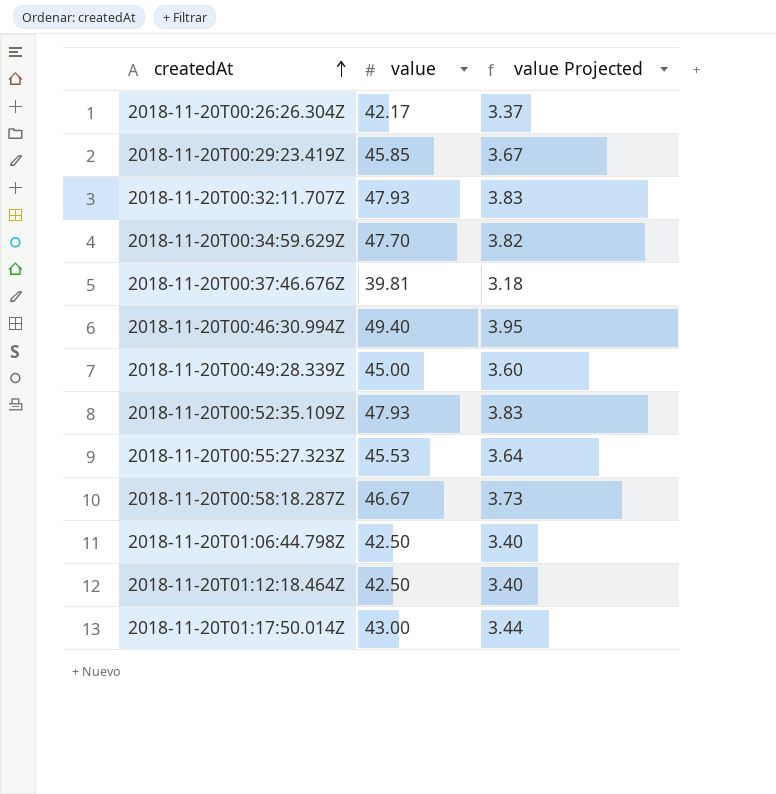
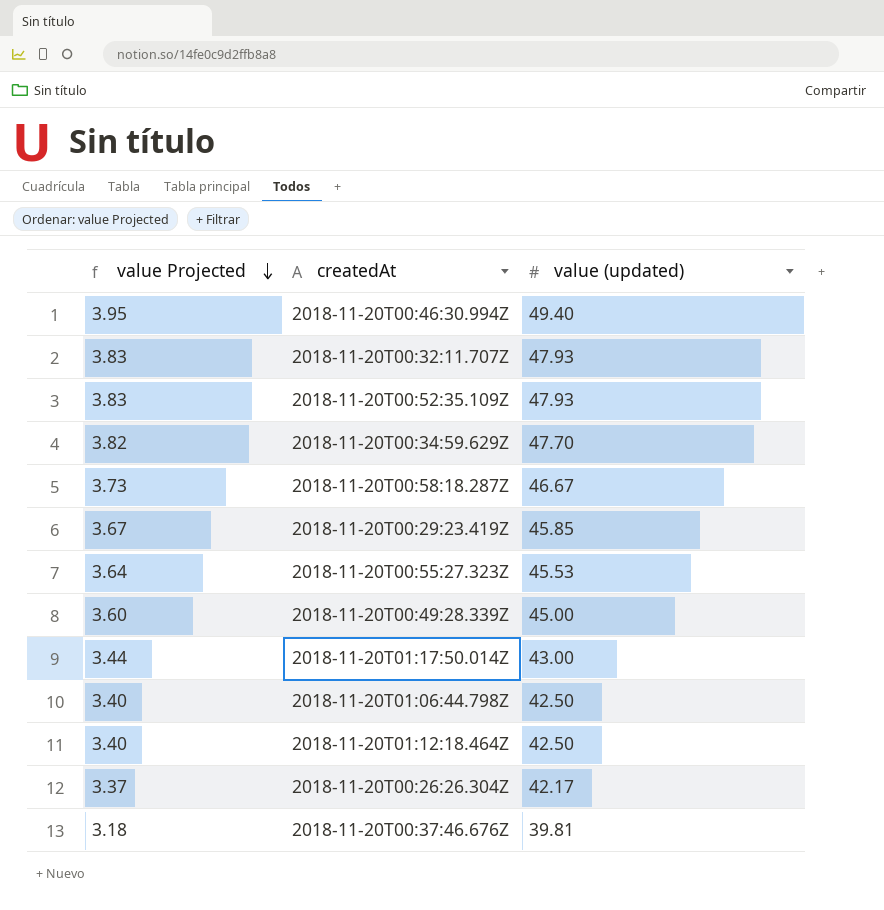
row order: createdAt ascending -> value Projected descending
column value Projected | position: 3 -> 1
column name: value -> value (updated)

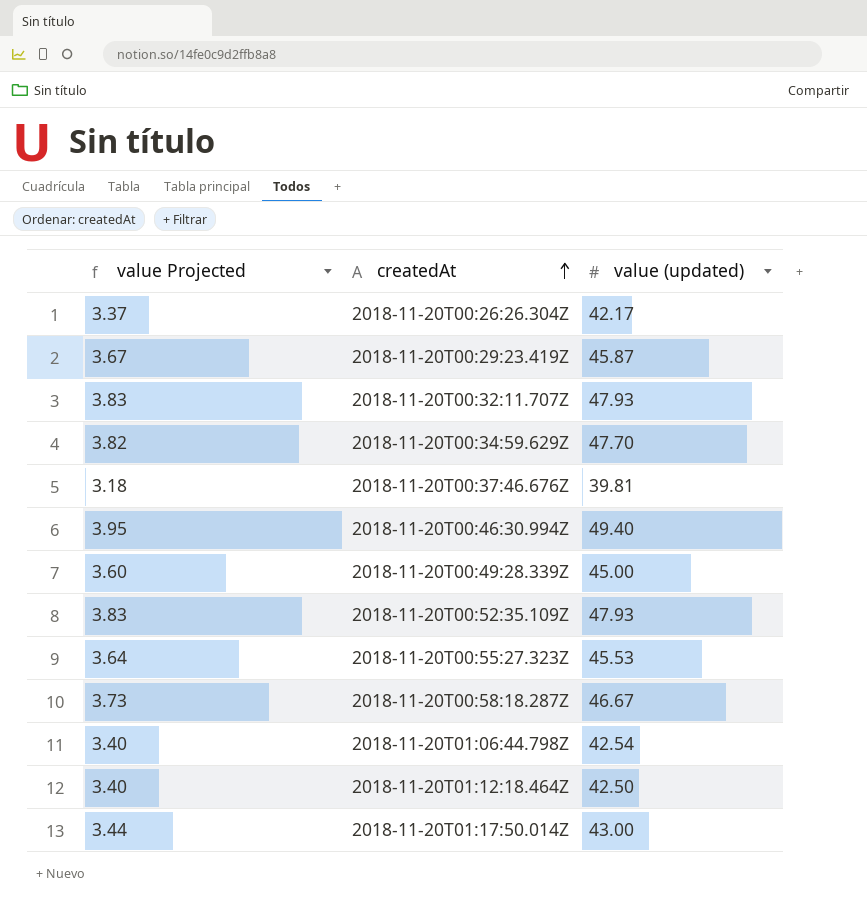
row order: value Projected descending -> createdAt ascending
2018-11-20T00:29:23.419Z | value (updated): 45.85 -> 45.87
2018-11-20T01:06:44.798Z | value (updated): 42.50 -> 42.54

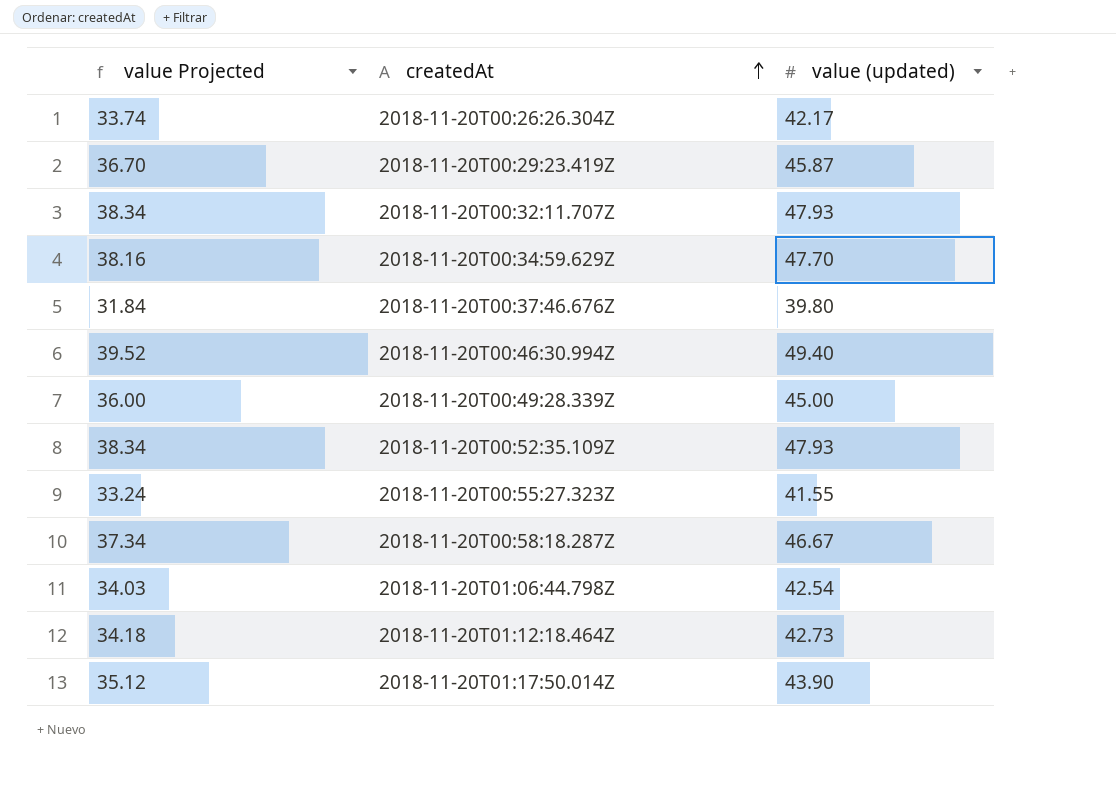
column value Projected | formula: [value (updated)] * 0.08 -> [value (updated)] * 0.8
2018-11-20T00:37:46.676Z | value (updated): 39.81 -> 39.80
2018-11-20T00:55:27.323Z | value (updated): 45.53 -> 41.55
2018-11-20T01:12:18.464Z | value (updated): 42.50 -> 42.73
2018-11-20T01:17:50.014Z | value (updated): 43.00 -> 43.90

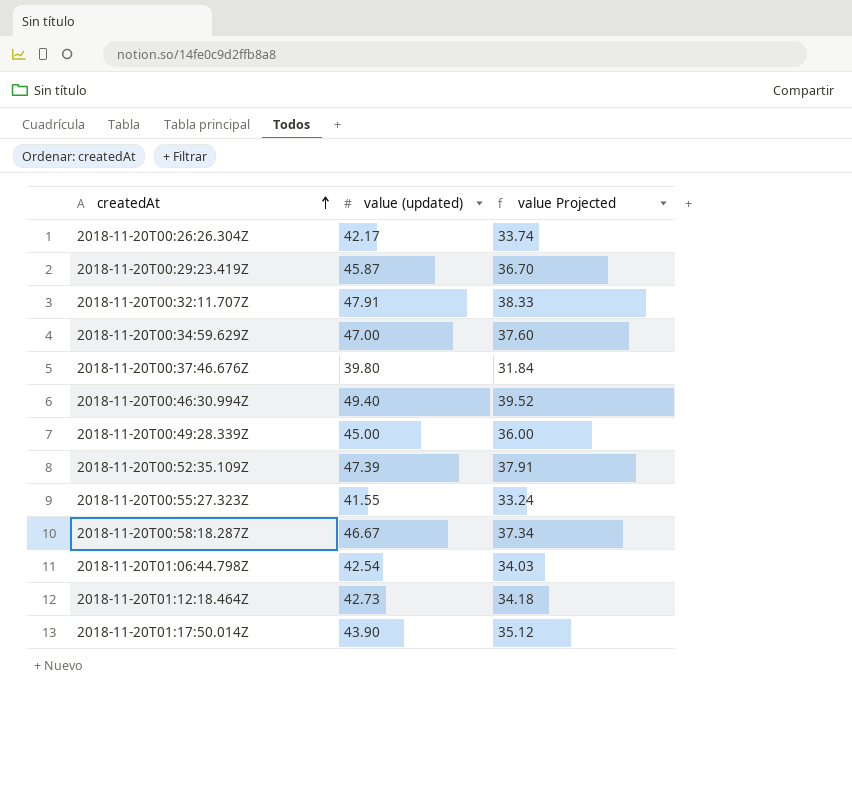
column value Projected | position: 1 -> 3
2018-11-20T00:32:11.707Z | value (updated): 47.93 -> 47.91
2018-11-20T00:32:11.707Z | value Projected: 38.34 -> 38.33
2018-11-20T00:34:59.629Z | value (updated): 47.70 -> 47.00
2018-11-20T00:34:59.629Z | value Projected: 38.16 -> 37.60
2018-11-20T00:52:35.109Z | value (updated): 47.93 -> 47.39
2018-11-20T00:52:35.109Z | value Projected: 38.34 -> 37.91

